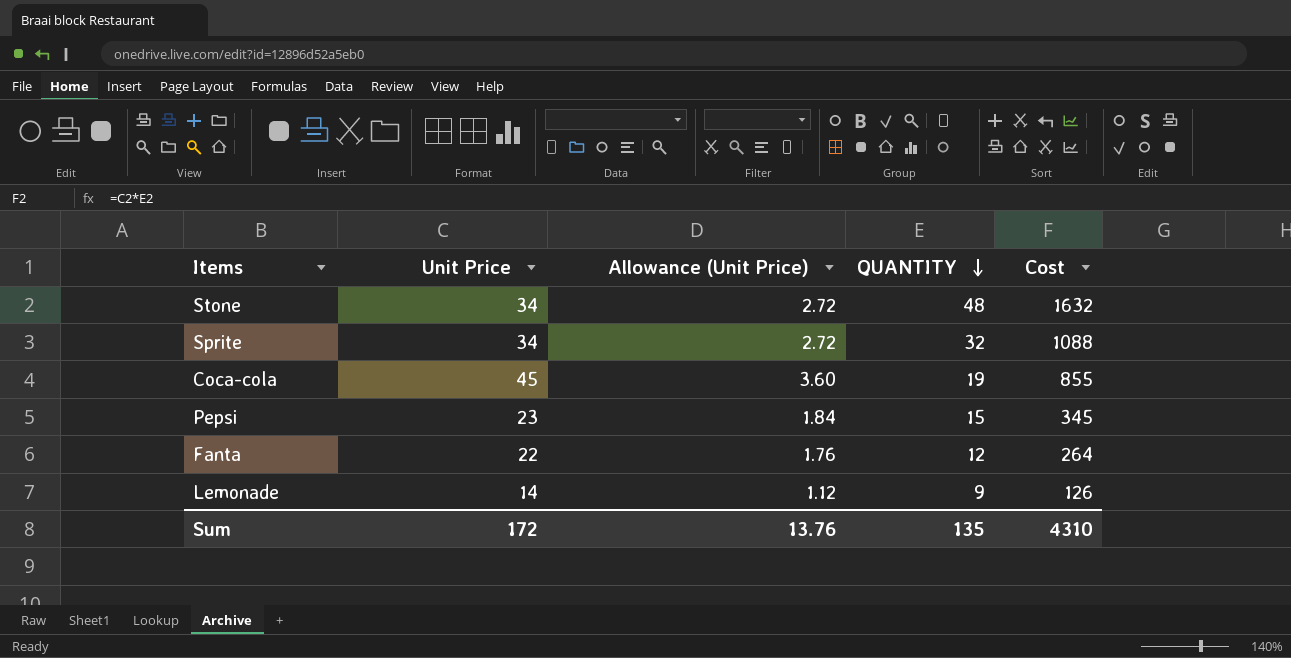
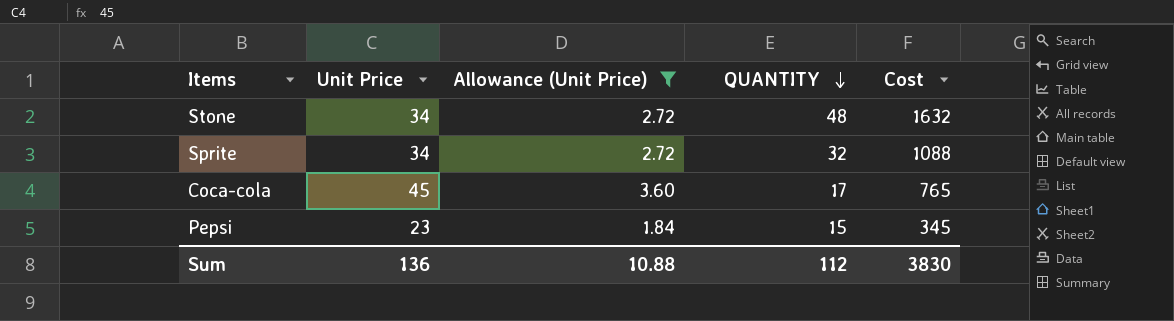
filter: none -> Allowance (Unit Price) >= 1.84
Coca-cola | QUANTITY: 19 -> 17
Coca-cola | Cost: 855 -> 765
Sum | Unit Price: 172 -> 136
Sum | Allowance (Unit Price): 13.76 -> 10.88
Sum | QUANTITY: 135 -> 112
Sum | Cost: 4310 -> 3830

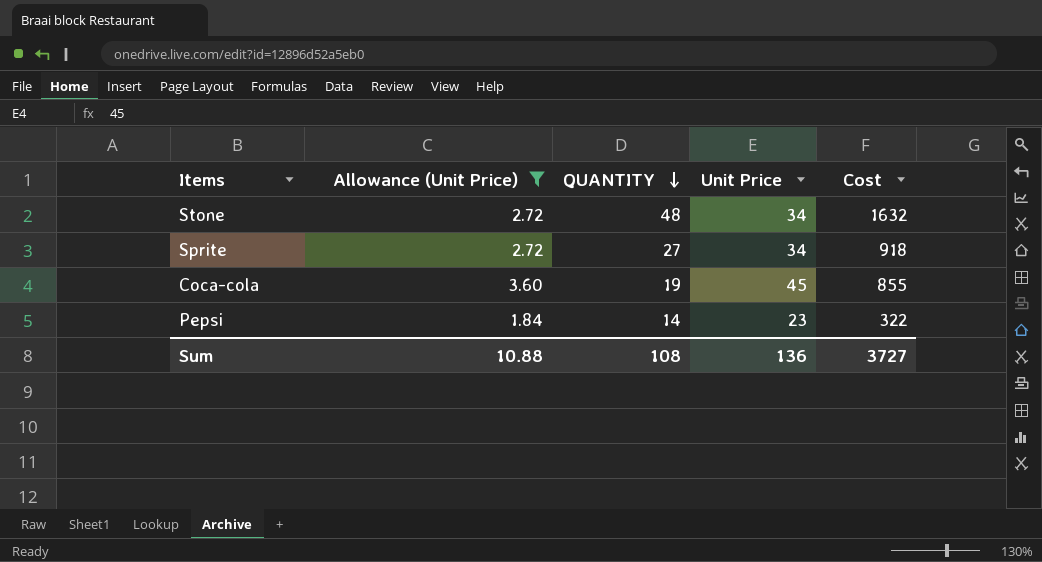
column Unit Price | position: 2 -> 4
Sprite | QUANTITY: 32 -> 27
Sprite | Cost: 1088 -> 918
Coca-cola | QUANTITY: 17 -> 19
Coca-cola | Cost: 765 -> 855
Pepsi | QUANTITY: 15 -> 14
Pepsi | Cost: 345 -> 322
Sum | QUANTITY: 112 -> 108
Sum | Cost: 3830 -> 3727

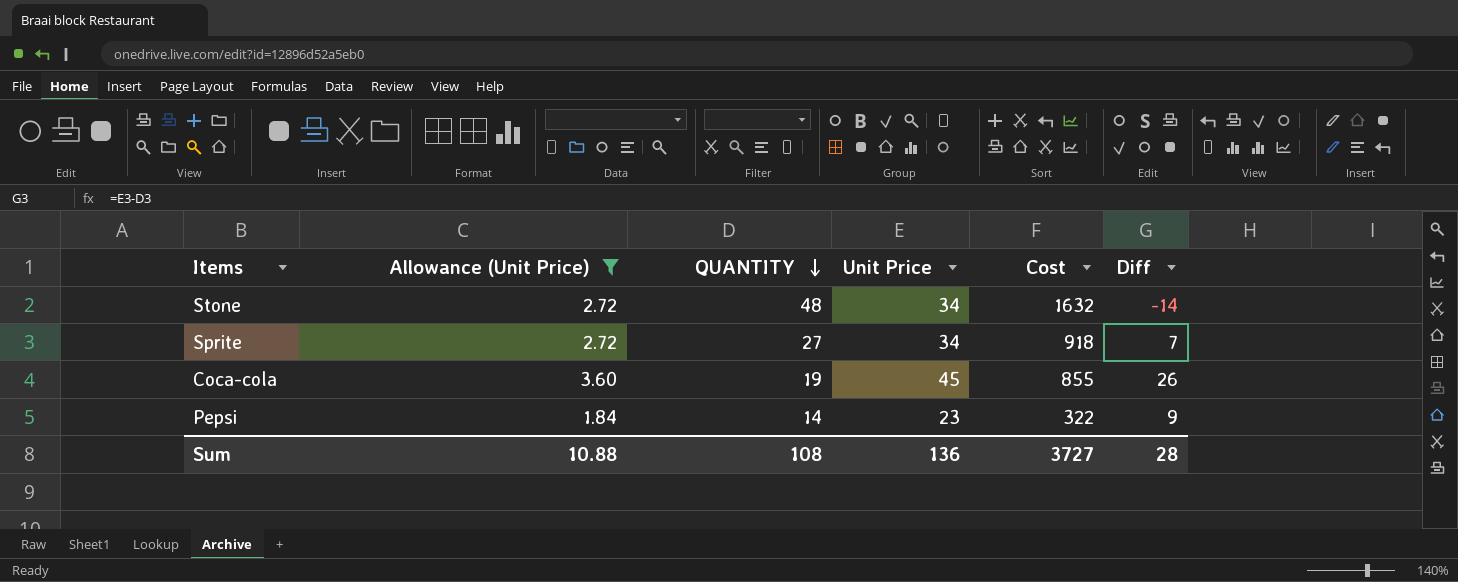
column Diff | formula: none -> [Unit Price] - [QUANTITY]

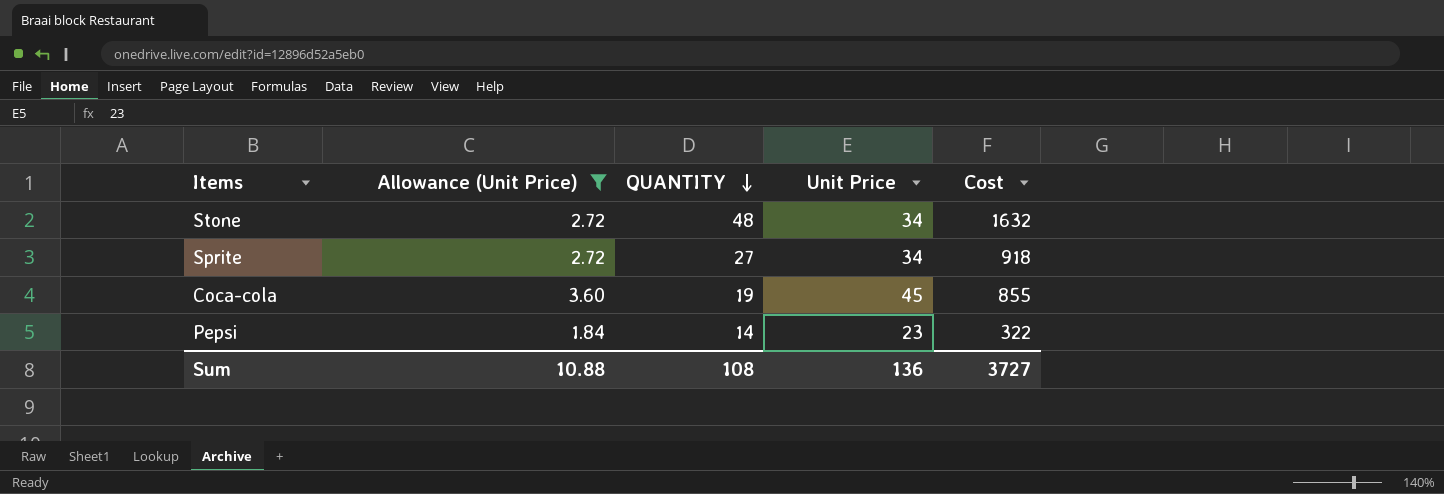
column Diff | formula: [Unit Price] - [QUANTITY] -> none

